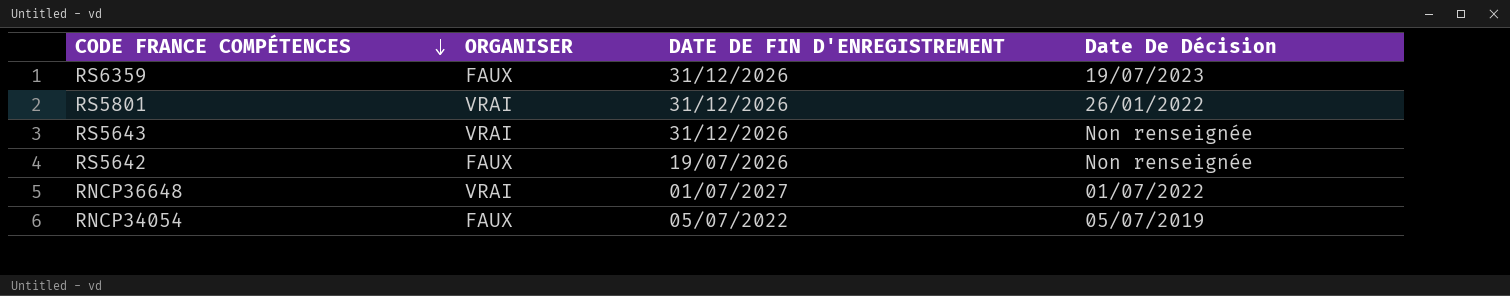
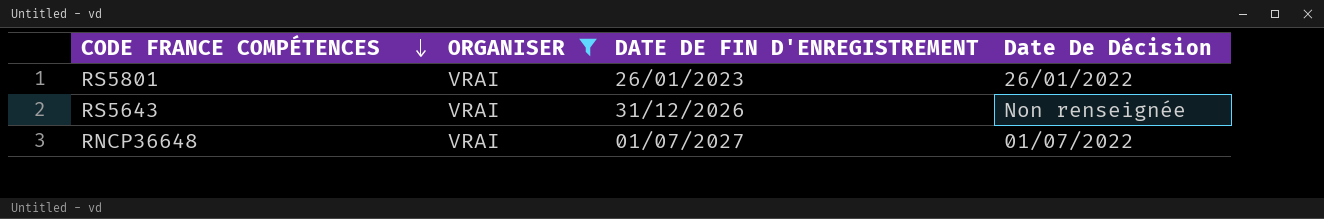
filter: none -> ORGANISER = VRAI
RS5801 | DATE DE FIN D'ENREGISTREMENT: 31/12/2026 -> 26/01/2023

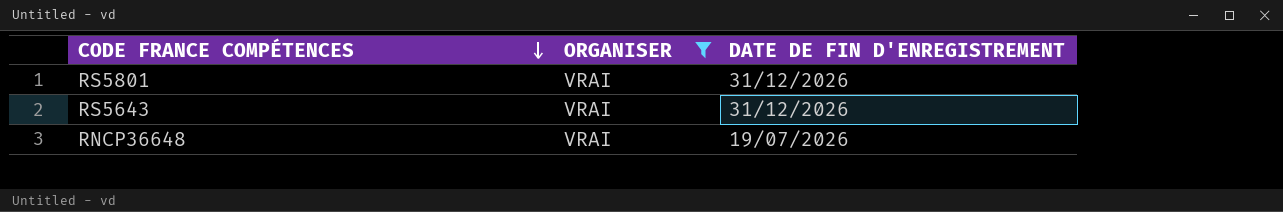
column Date De Décision | position: 4 -> none
RS5801 | DATE DE FIN D'ENREGISTREMENT: 26/01/2023 -> 31/12/2026
RNCP36648 | DATE DE FIN D'ENREGISTREMENT: 01/07/2027 -> 19/07/2026

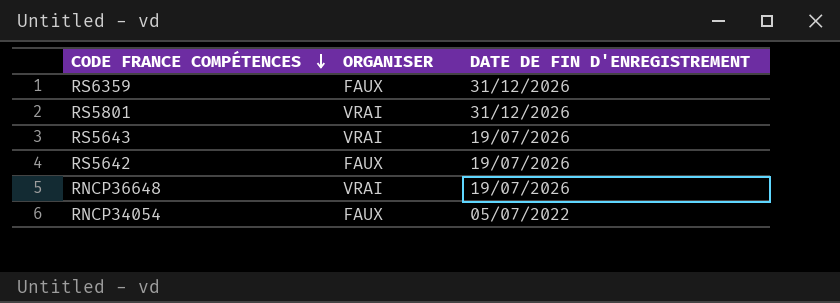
filter: ORGANISER = VRAI -> none
RS5643 | DATE DE FIN D'ENREGISTREMENT: 31/12/2026 -> 19/07/2026

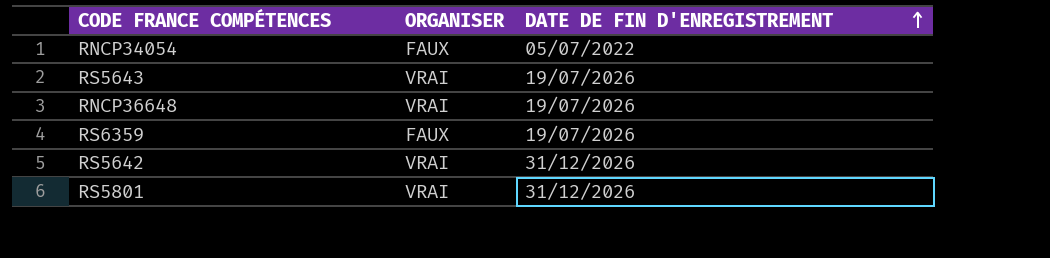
row order: CODE FRANCE COMPÉTENCES descending -> DATE DE FIN D'ENREGISTREMENT ascending
RS6359 | DATE DE FIN D'ENREGISTREMENT: 31/12/2026 -> 19/07/2026
RS5642 | ORGANISER: FAUX -> VRAI
RS5642 | DATE DE FIN D'ENREGISTREMENT: 19/07/2026 -> 31/12/2026

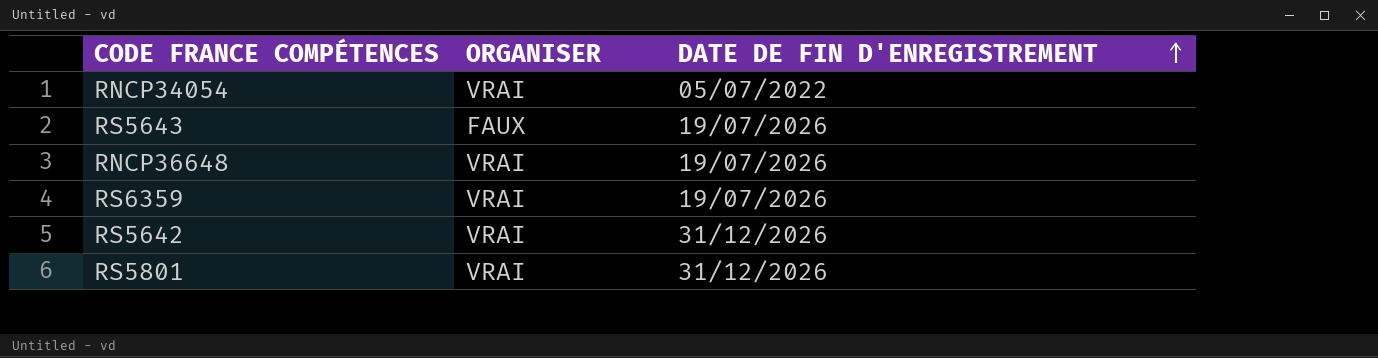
RNCP34054 | ORGANISER: FAUX -> VRAI
RS5643 | ORGANISER: VRAI -> FAUX
RS6359 | ORGANISER: FAUX -> VRAI

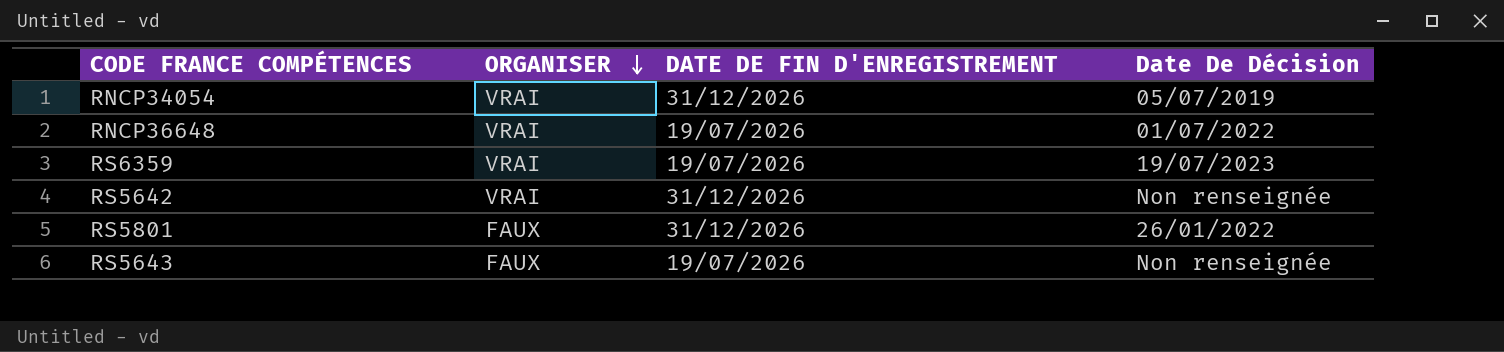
row order: DATE DE FIN D'ENREGISTREMENT ascending -> ORGANISER descending
column Date De Décision | position: none -> 4
RNCP34054 | DATE DE FIN D'ENREGISTREMENT: 05/07/2022 -> 31/12/2026
RS5801 | ORGANISER: VRAI -> FAUX

